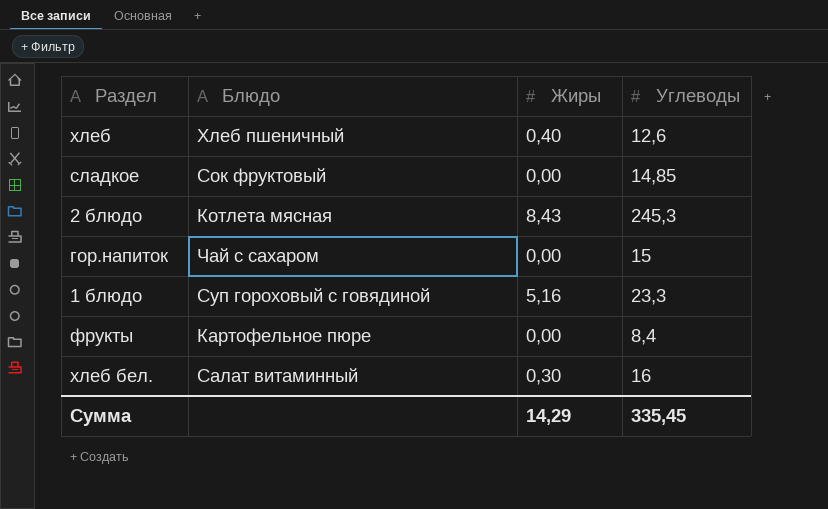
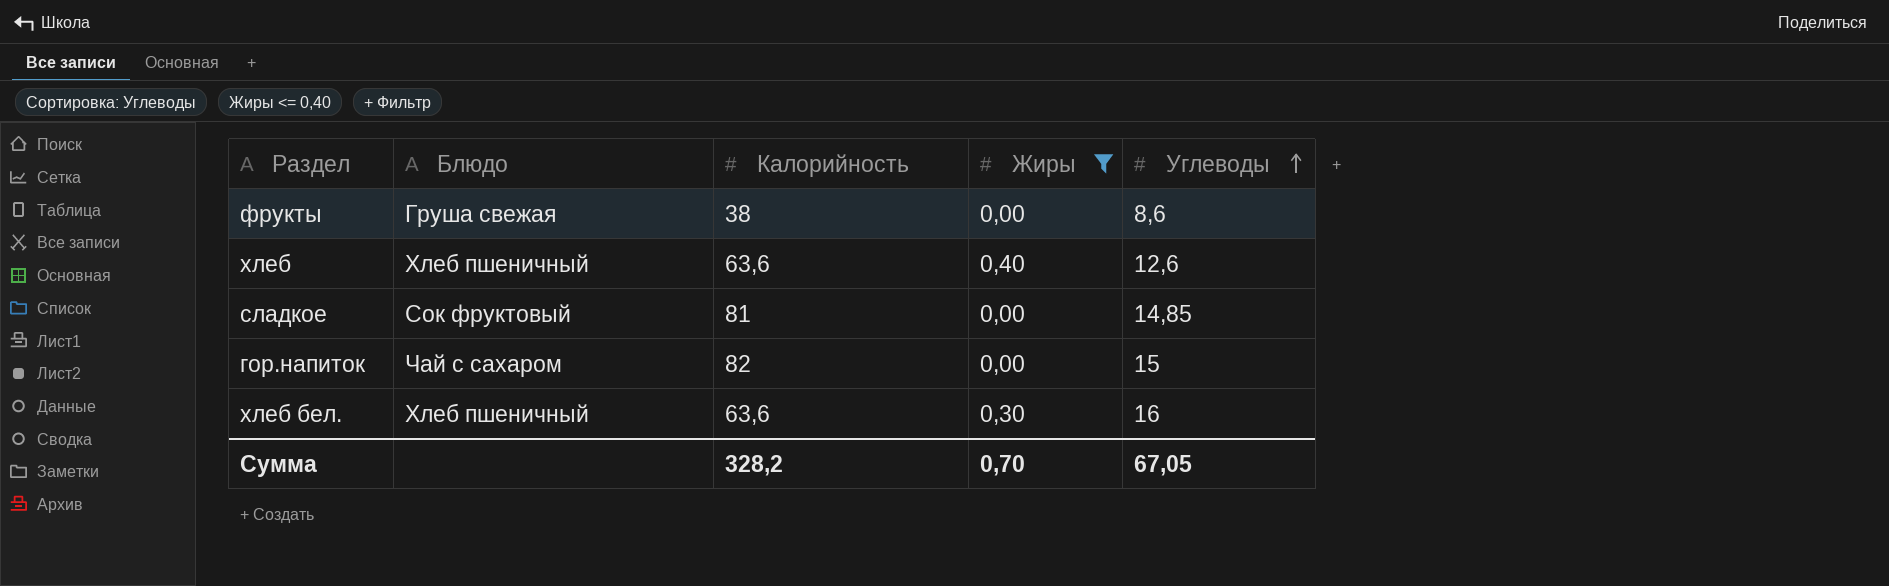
filter: none -> Жиры <= 0,40
row order: none -> Углеводы ascending
column Калорийность | position: none -> 3
фрукты | Блюдо: Картофельное пюре -> Груша свежая
фрукты | Углеводы: 8,4 -> 8,6
хлеб бел. | Блюдо: Салат витаминный -> Хлеб пшеничный
Сумма | Жиры: 14,29 -> 0,70
Сумма | Углеводы: 335,45 -> 67,05

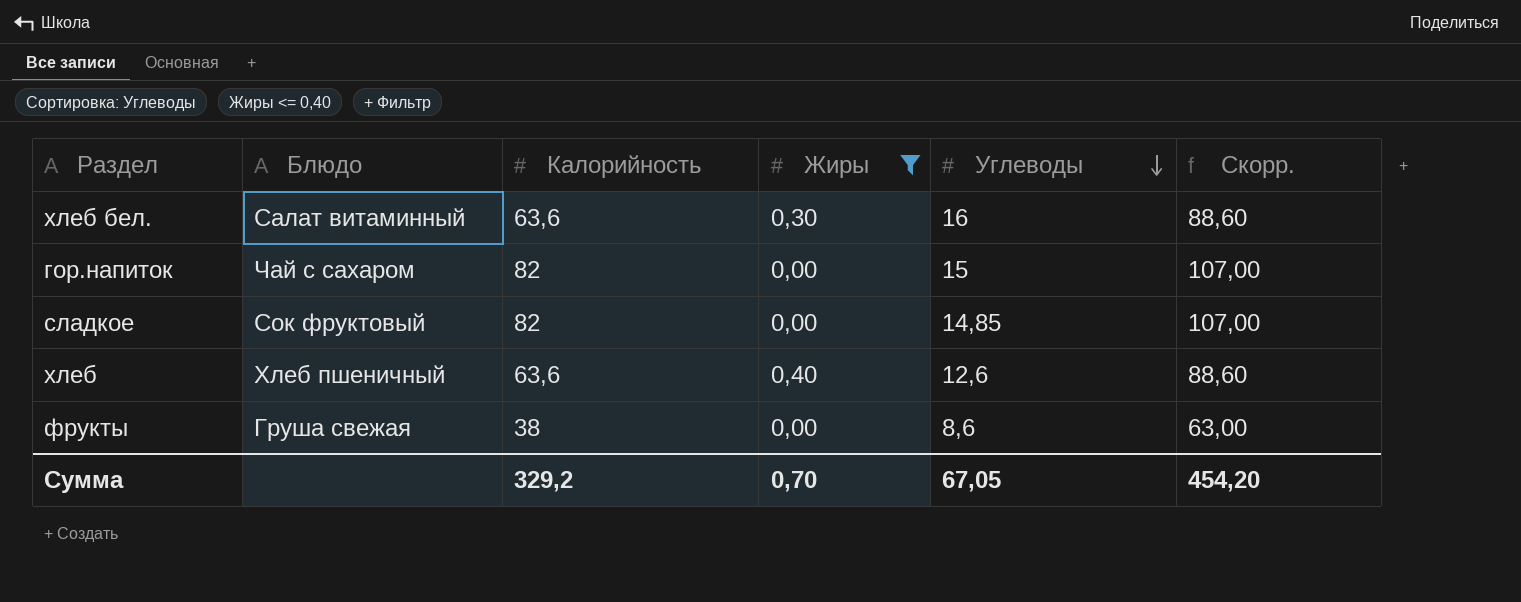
row order: Углеводы ascending -> Углеводы descending
column Скорр. | formula: none -> [Калорийность] + 25
хлеб бел. | Блюдо: Хлеб пшеничный -> Салат витаминный
сладкое | Калорийность: 81 -> 82
Сумма | Калорийность: 328,2 -> 329,2

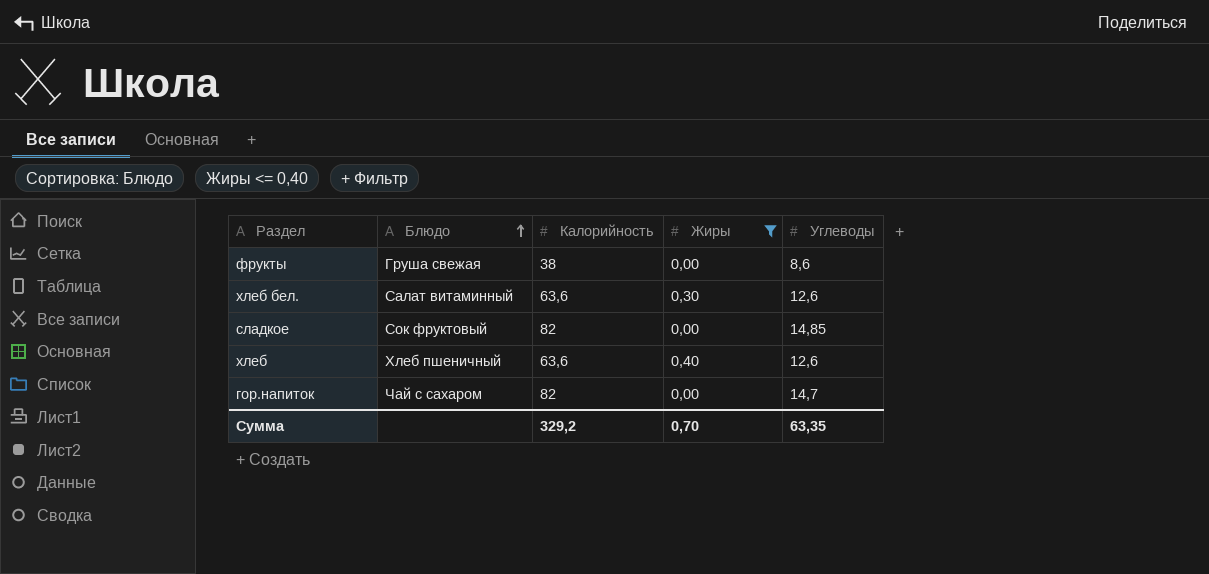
row order: Углеводы descending -> Блюдо ascending
column Скорр. | formula: [Калорийность] + 25 -> none
хлеб бел. | Углеводы: 16 -> 12,6
гор.напиток | Углеводы: 15 -> 14,7
Сумма | Углеводы: 67,05 -> 63,35

